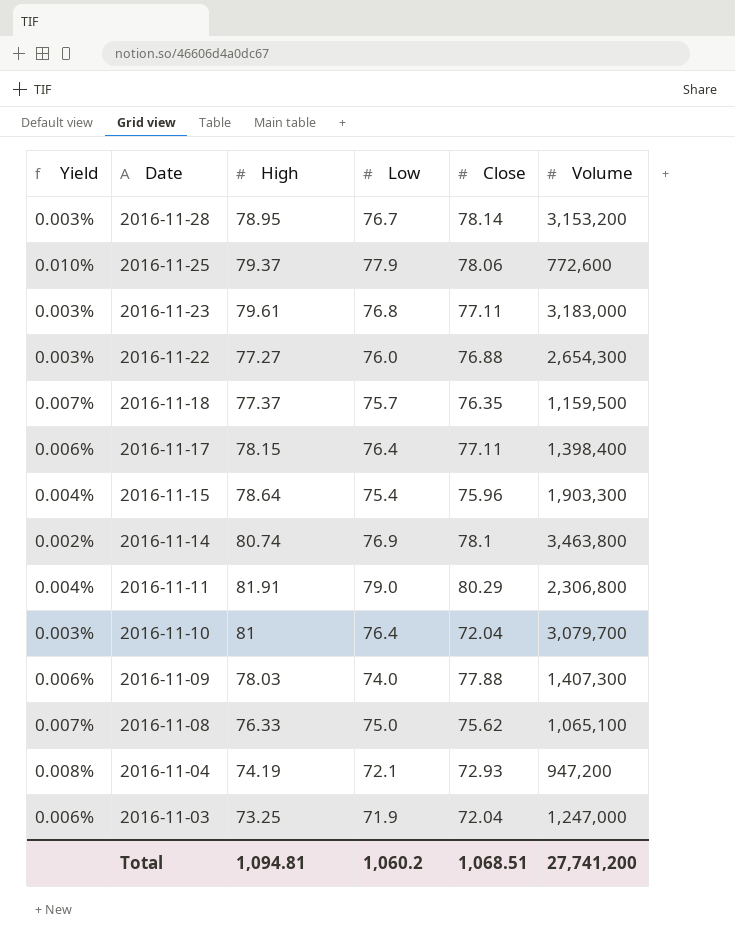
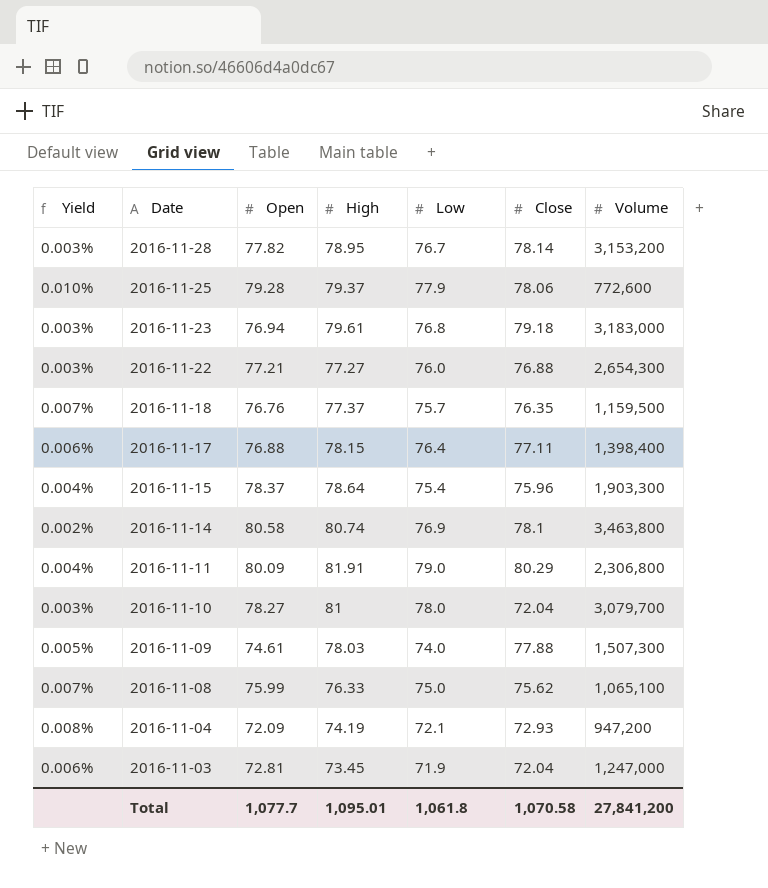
column Open | position: none -> 3
2016-11-23 | Close: 77.11 -> 79.18
2016-11-10 | Low: 76.4 -> 78.0
2016-11-09 | Yield: 0.006% -> 0.005%
2016-11-09 | Volume: 1,407,300 -> 1,507,300
2016-11-03 | High: 73.25 -> 73.45
Total | High: 1,094.81 -> 1,095.01
Total | Low: 1,060.2 -> 1,061.8
Total | Close: 1,068.51 -> 1,070.58
Total | Volume: 27,741,200 -> 27,841,200

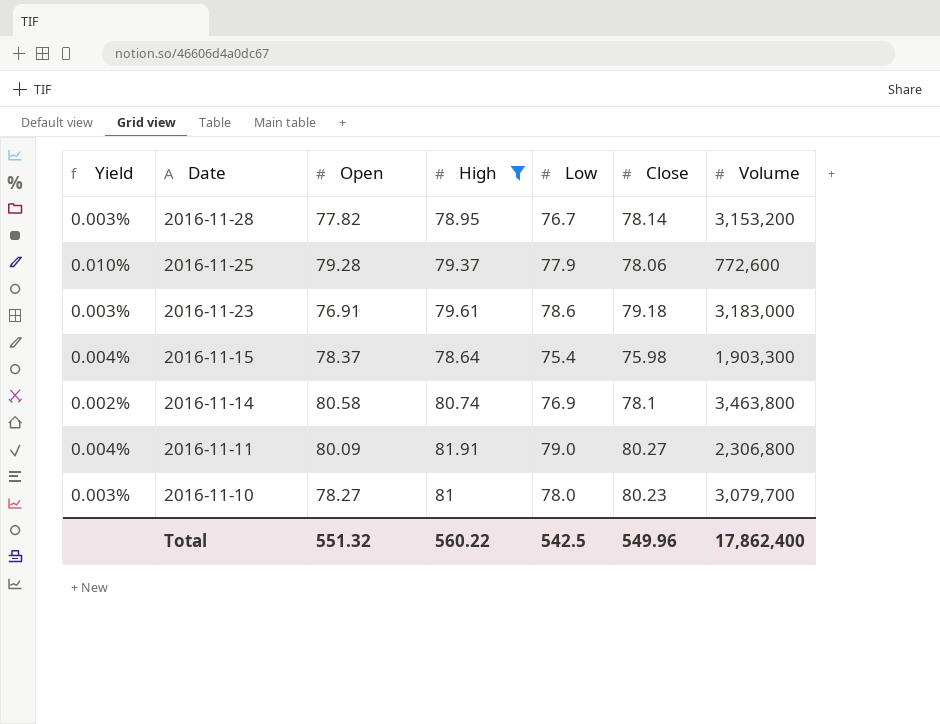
filter: none -> High >= 78.64
2016-11-23 | Open: 76.94 -> 76.91
2016-11-23 | Low: 76.8 -> 78.6
2016-11-15 | Close: 75.96 -> 75.98
2016-11-11 | Close: 80.29 -> 80.27
2016-11-10 | Close: 72.04 -> 80.23
Total | Open: 1,077.7 -> 551.32
Total | High: 1,095.01 -> 560.22
Total | Low: 1,061.8 -> 542.5
Total | Close: 1,070.58 -> 549.96
Total | Volume: 27,841,200 -> 17,862,400

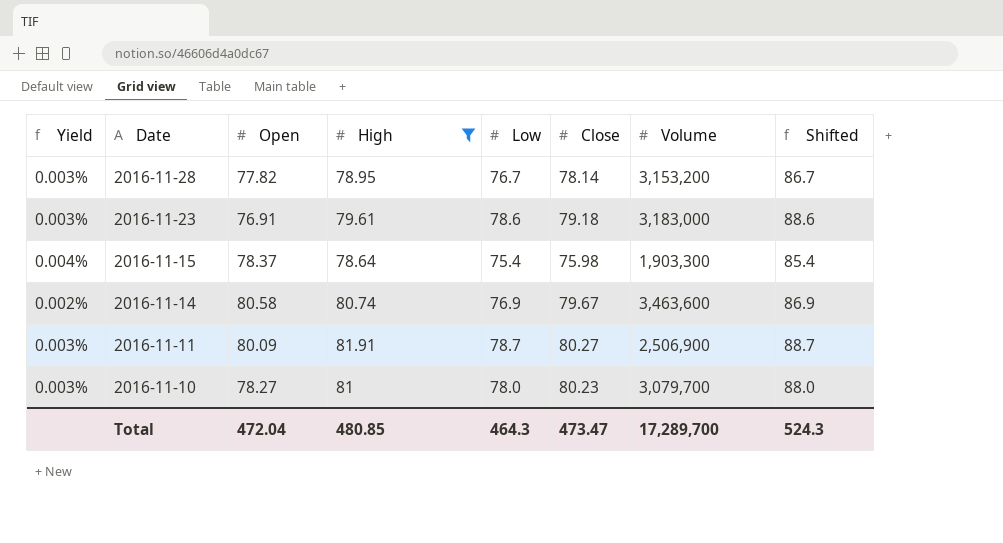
column Shifted | formula: none -> [Low] + 10
row 2016-11-25: 0.010% | 79.28 | 79.37 | 77.9 | 78.06 | 772,600 -> none
2016-11-14 | Close: 78.1 -> 79.67
2016-11-14 | Volume: 3,463,800 -> 3,463,600
2016-11-11 | Yield: 0.004% -> 0.003%
2016-11-11 | Low: 79.0 -> 78.7
2016-11-11 | Volume: 2,306,800 -> 2,506,900
Total | Open: 551.32 -> 472.04
Total | High: 560.22 -> 480.85
Total | Low: 542.5 -> 464.3
Total | Close: 549.96 -> 473.47
Total | Volume: 17,862,400 -> 17,289,700

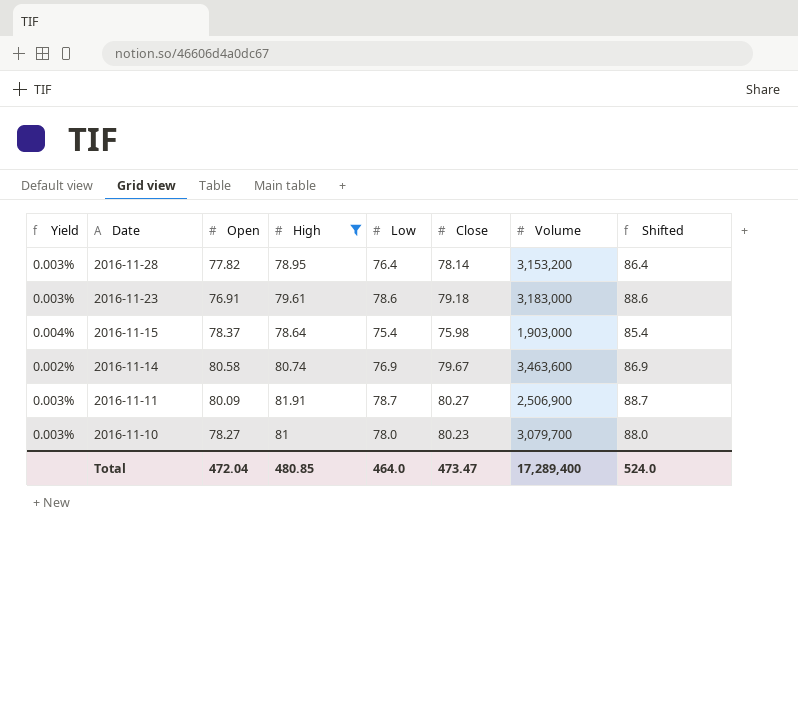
2016-11-28 | Low: 76.7 -> 76.4
2016-11-28 | Shifted: 86.7 -> 86.4
2016-11-15 | Volume: 1,903,300 -> 1,903,000
Total | Low: 464.3 -> 464.0
Total | Volume: 17,289,700 -> 17,289,400
Total | Shifted: 524.3 -> 524.0

